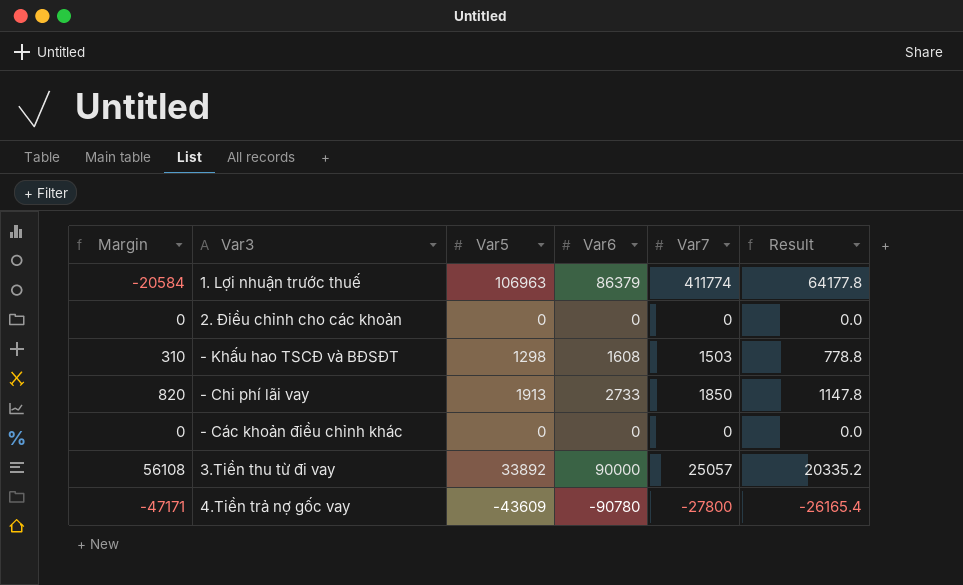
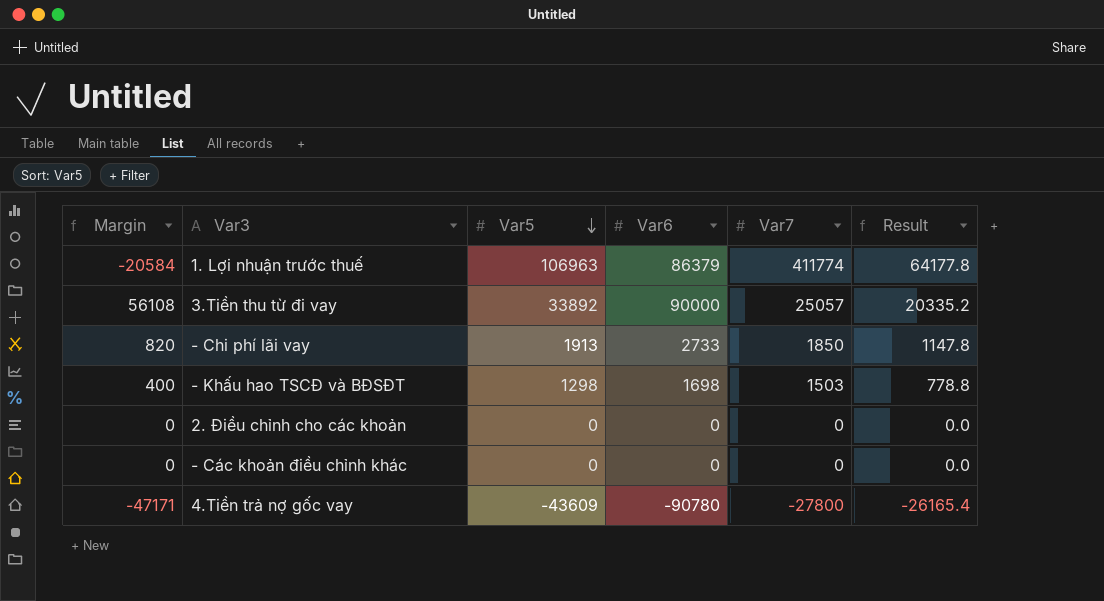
row order: none -> Var5 descending
- Khấu hao TSCĐ và BĐSĐT | Margin: 310 -> 400
- Khấu hao TSCĐ và BĐSĐT | Var6: 1608 -> 1698

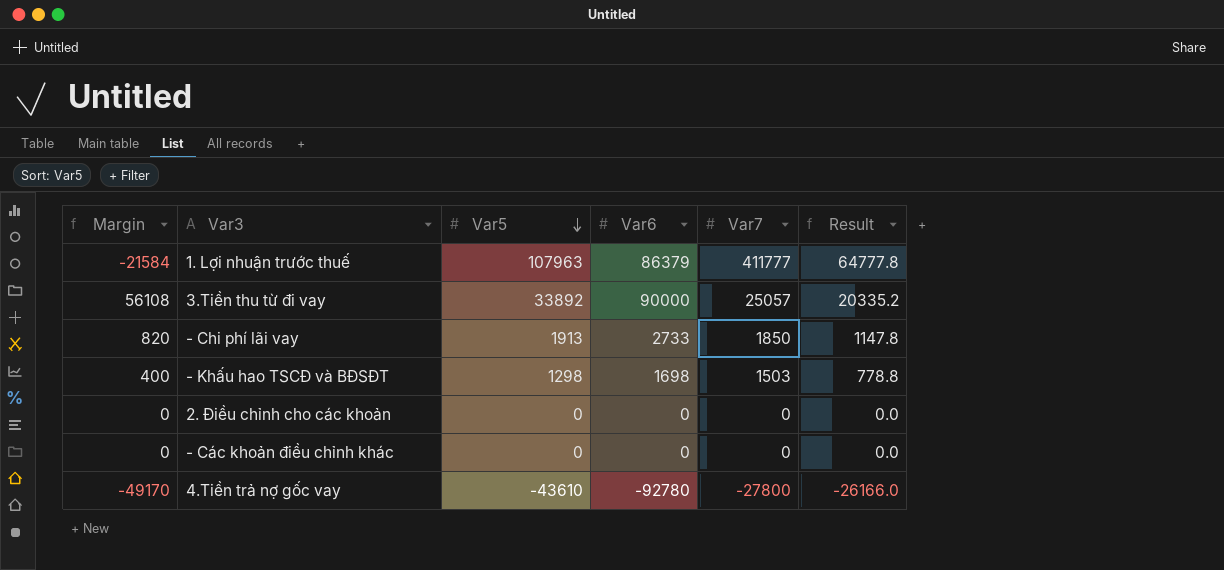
1. Lợi nhuận trước thuế | Margin: -20584 -> -21584
1. Lợi nhuận trước thuế | Var5: 106963 -> 107963
1. Lợi nhuận trước thuế | Var7: 411774 -> 411777
1. Lợi nhuận trước thuế | Result: 64177.8 -> 64777.8
4.Tiền trả nợ gốc vay | Margin: -47171 -> -49170
4.Tiền trả nợ gốc vay | Var5: -43609 -> -43610
4.Tiền trả nợ gốc vay | Var6: -90780 -> -92780
4.Tiền trả nợ gốc vay | Result: -26165.4 -> -26166.0

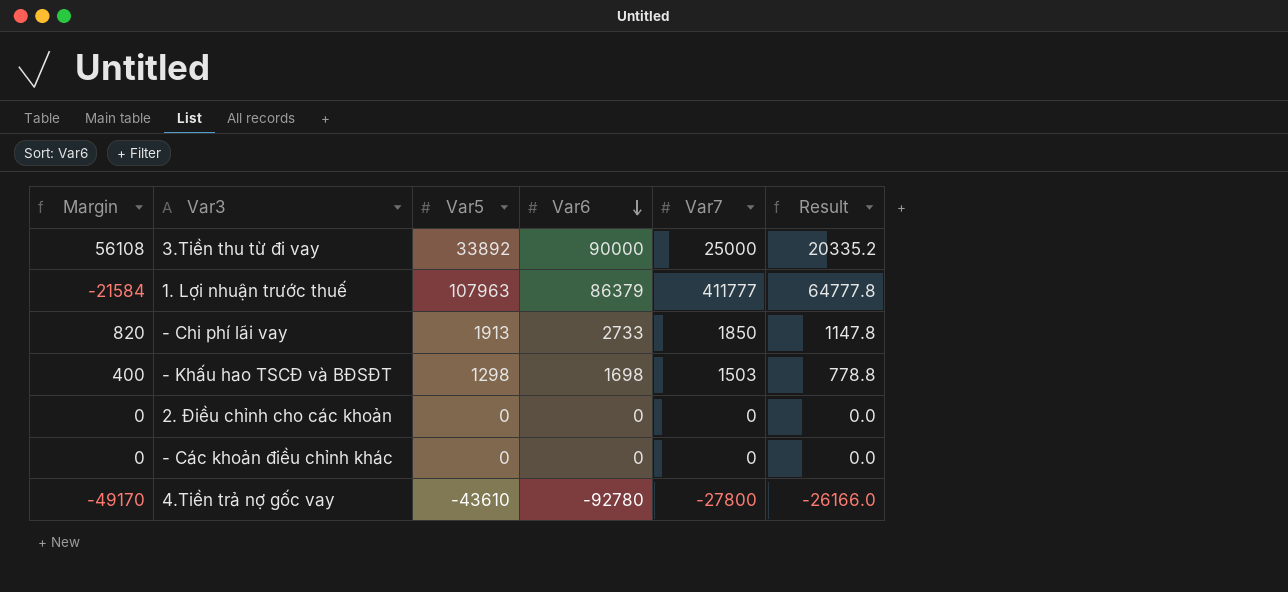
row order: Var5 descending -> Var6 descending
3.Tiền thu từ đi vay | Var7: 25057 -> 25000

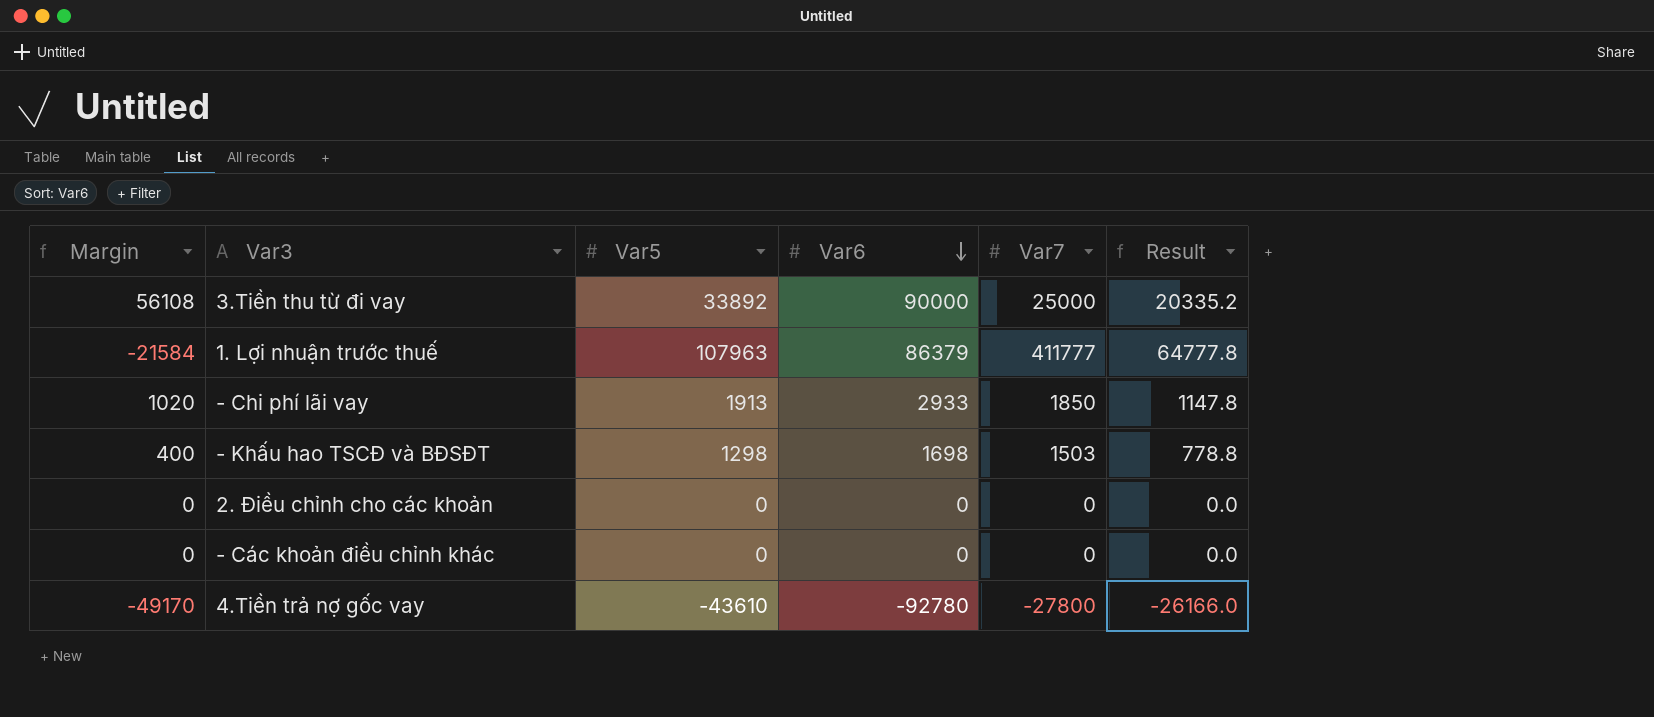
- Chi phí lãi vay | Margin: 820 -> 1020
- Chi phí lãi vay | Var6: 2733 -> 2933

